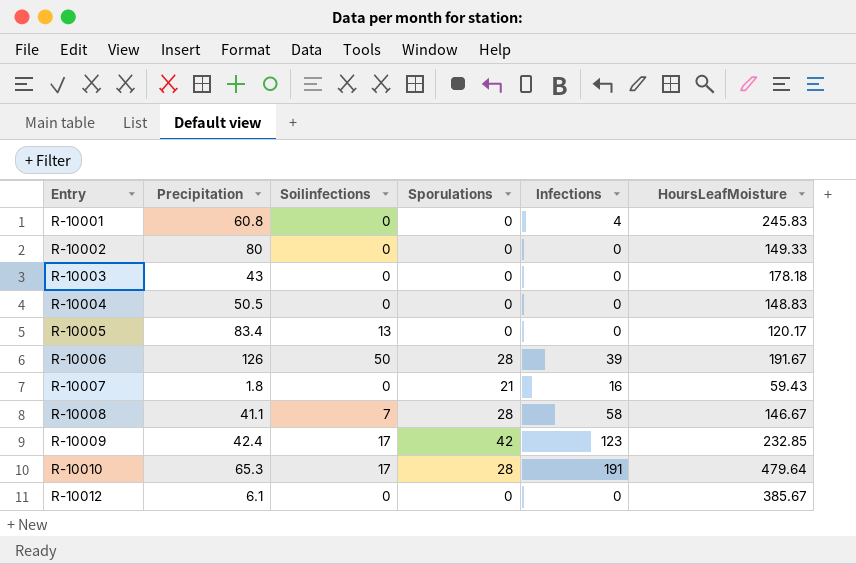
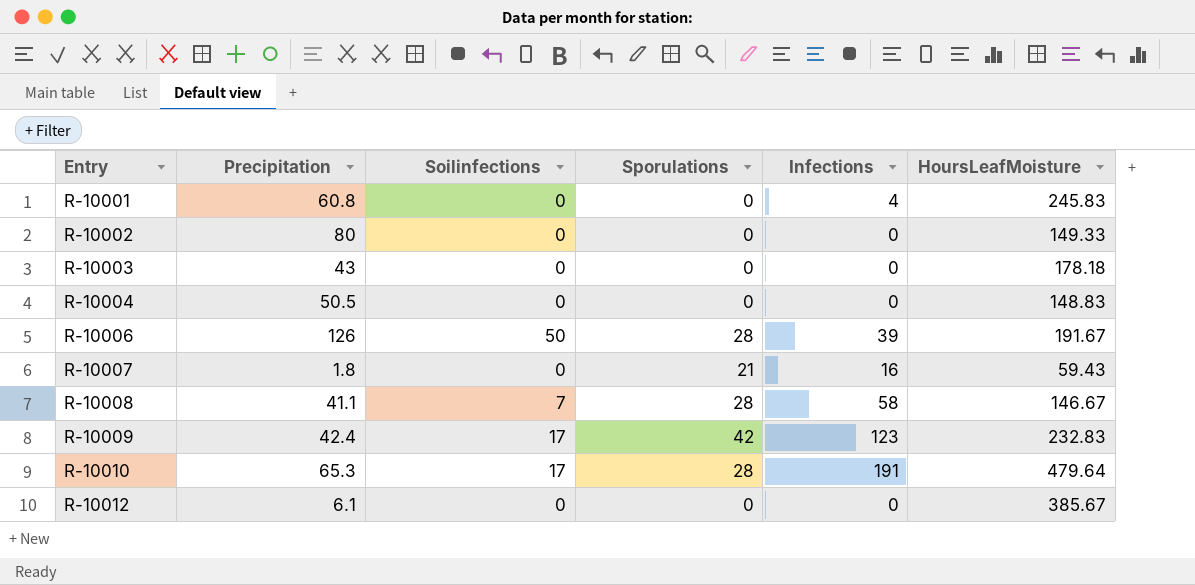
row R-10005: 83.4 | 13 | 0 | 0 | 120.17 -> none
R-10009 | HoursLeafMoisture: 232.85 -> 232.83

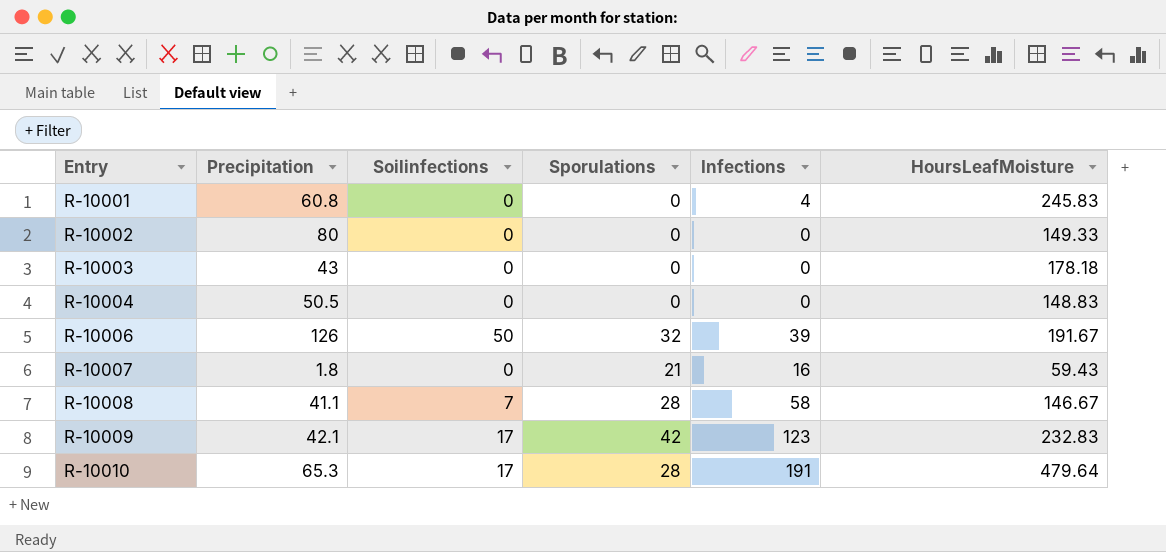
row R-10012: 6.1 | 0 | 0 | 0 | 385.67 -> none
R-10006 | Sporulations: 28 -> 32
R-10009 | Precipitation: 42.4 -> 42.1

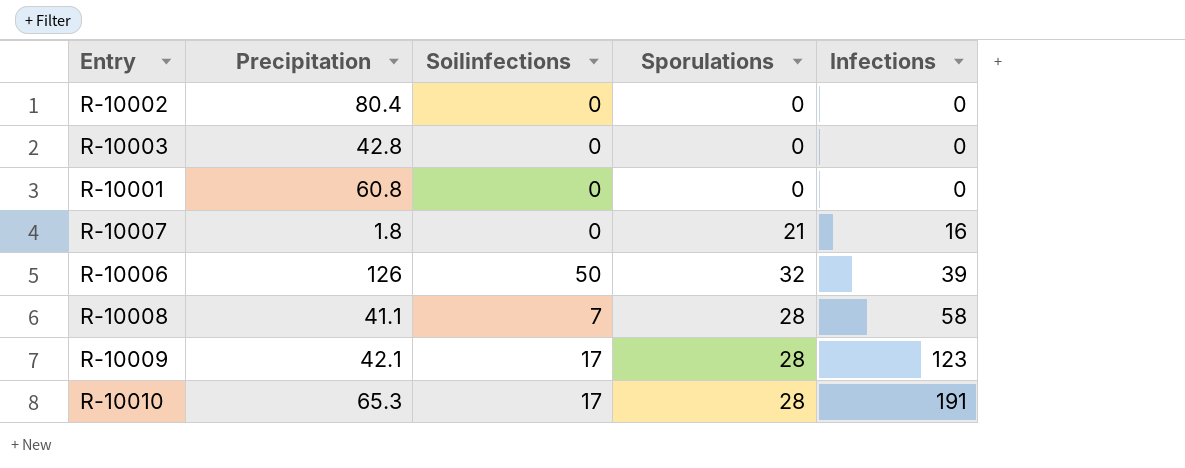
row order: Entry ascending -> Infections ascending
column HoursLeafMoisture | position: 6 -> none
row R-10004: 50.5 | 0 | 0 | 0 | 148.83 -> none
R-10002 | Precipitation: 80 -> 80.4
R-10003 | Precipitation: 43 -> 42.8
R-10001 | Infections: 4 -> 0
R-10009 | Sporulations: 42 -> 28

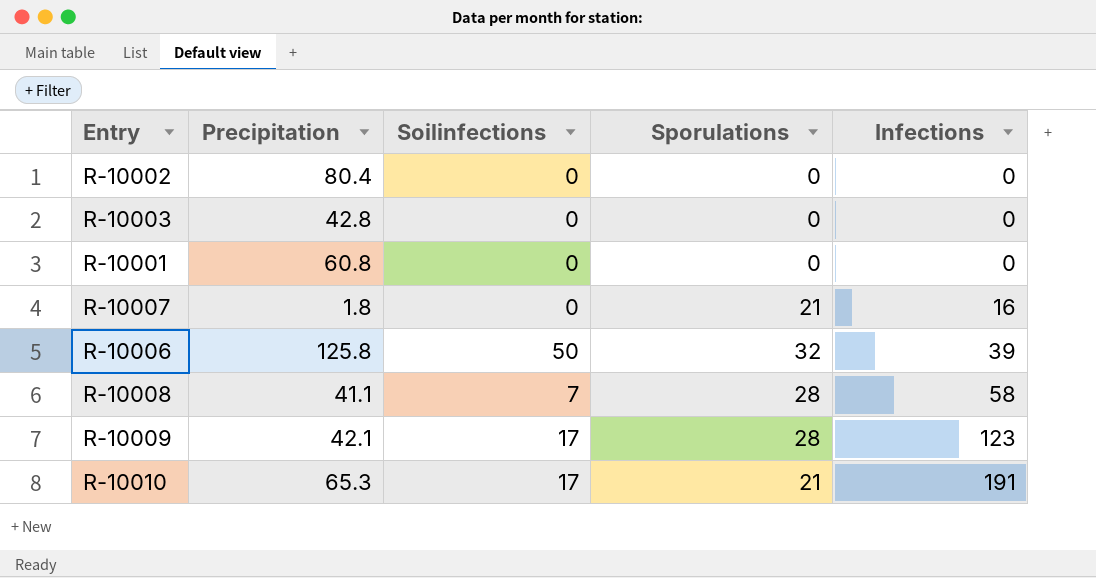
R-10006 | Precipitation: 126 -> 125.8
R-10010 | Sporulations: 28 -> 21

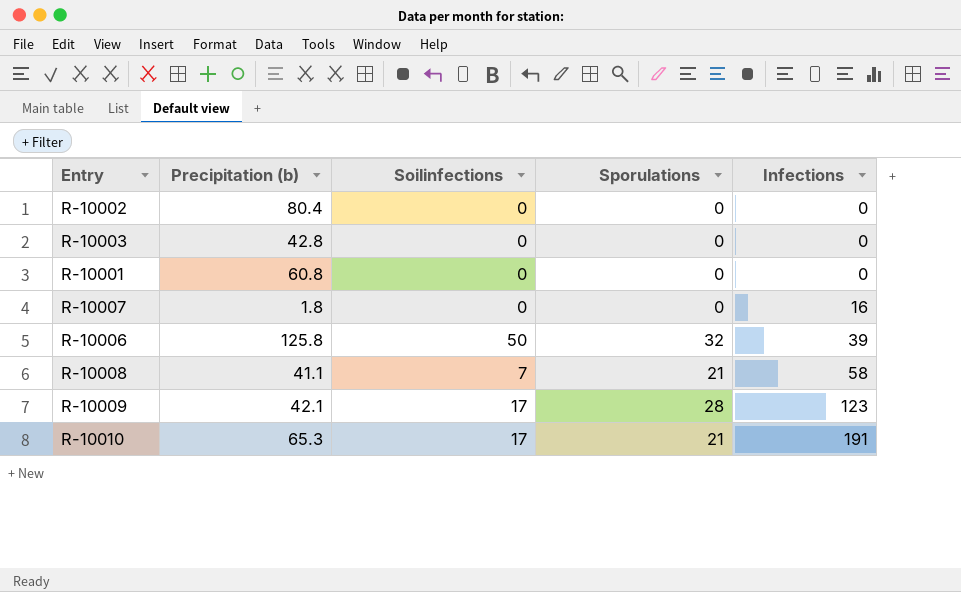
column name: Precipitation -> Precipitation (b)
R-10007 | Sporulations: 21 -> 0
R-10008 | Sporulations: 28 -> 21

